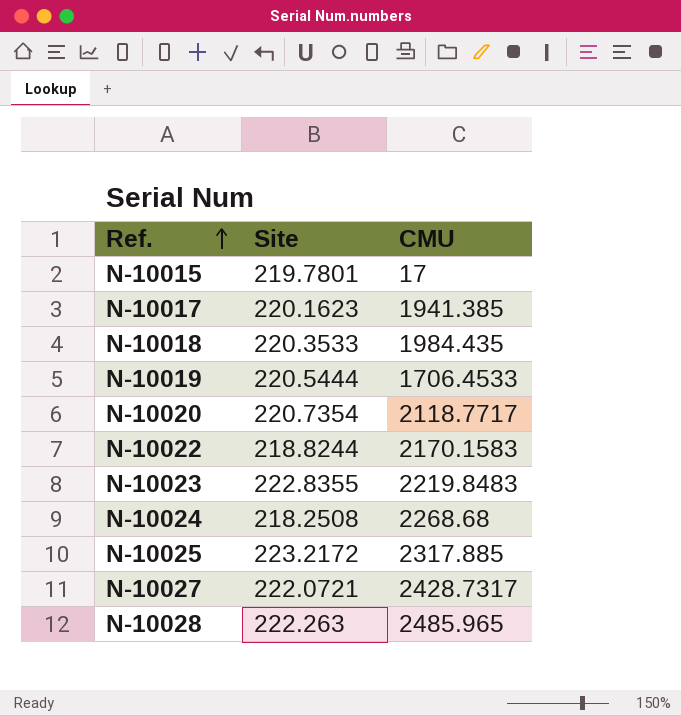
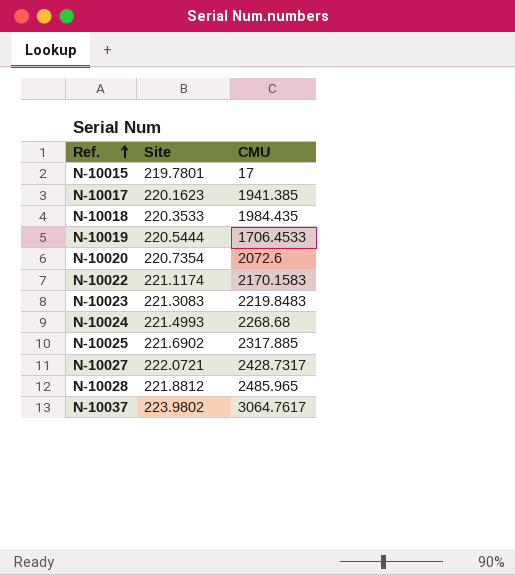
N-10020 | CMU: 2118.7717 -> 2072.6
N-10022 | Site: 218.8244 -> 221.1174
N-10023 | Site: 222.8355 -> 221.3083
N-10024 | Site: 218.2508 -> 221.4993
N-10025 | Site: 223.2172 -> 221.6902
N-10028 | Site: 222.263 -> 221.8812
row N-10037: none -> 223.9802 | 3064.7617

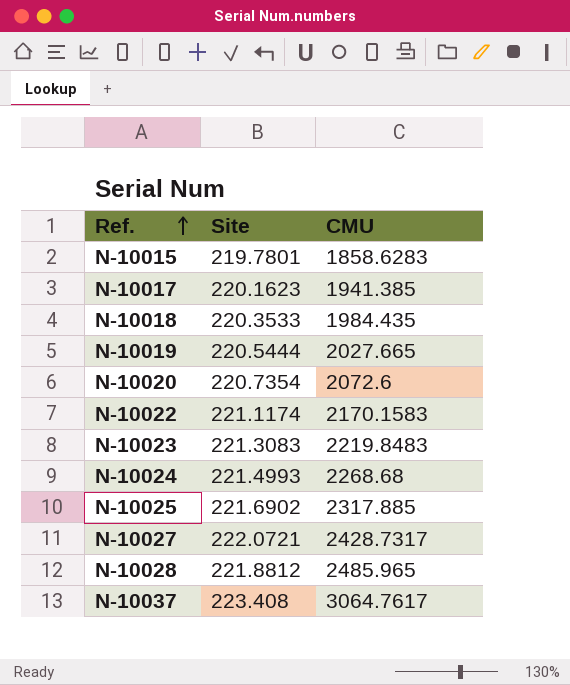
N-10015 | CMU: 17 -> 1858.6283
N-10019 | CMU: 1706.4533 -> 2027.665
N-10037 | Site: 223.9802 -> 223.408

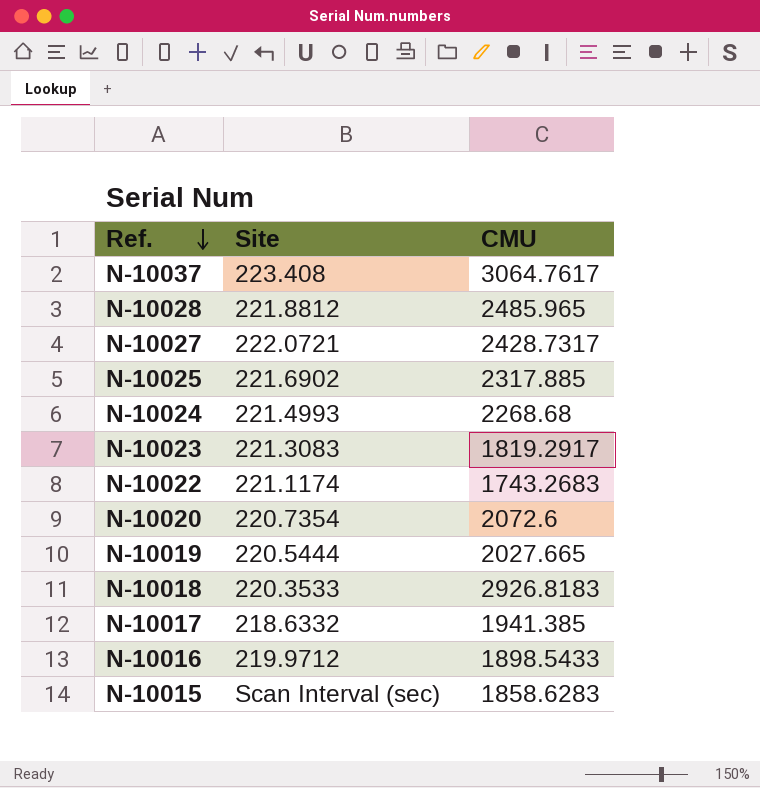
row order: Ref. ascending -> Ref. descending
N-10023 | CMU: 2219.8483 -> 1819.2917
N-10022 | CMU: 2170.1583 -> 1743.2683
N-10018 | CMU: 1984.435 -> 2926.8183
N-10017 | Site: 220.1623 -> 218.6332
row N-10016: none -> 219.9712 | 1898.5433
N-10015 | Site: 219.7801 -> Scan Interval (sec)

